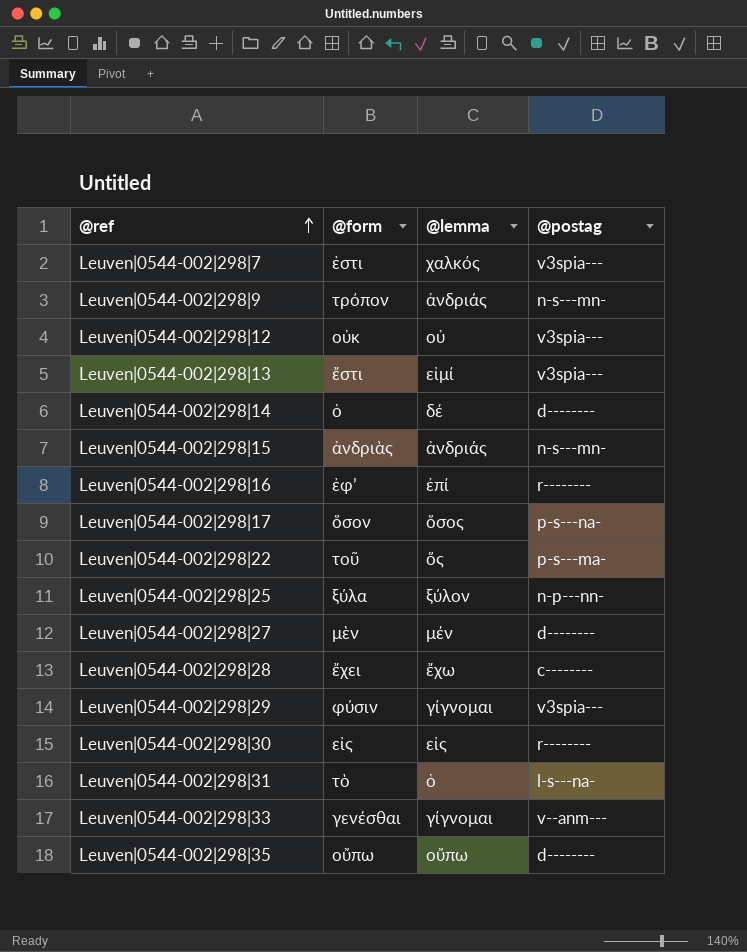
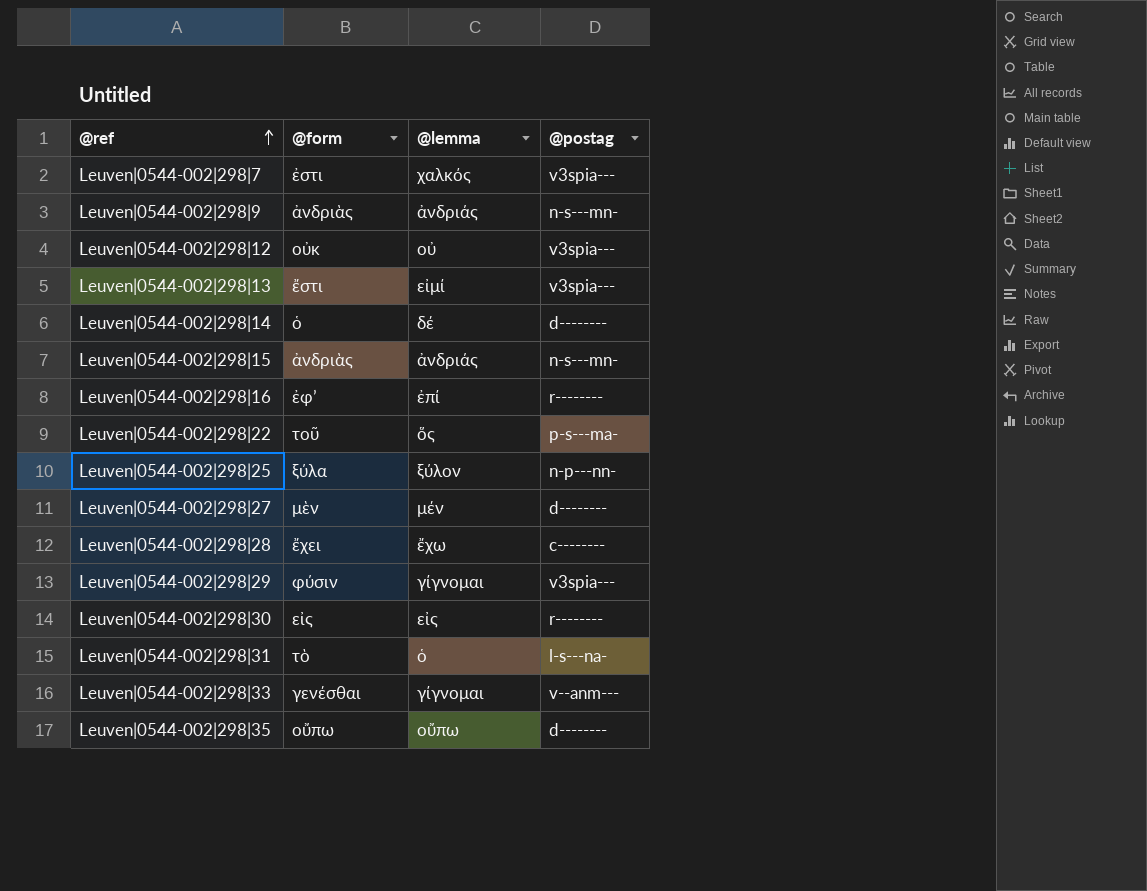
row Leuven|0544-002|298|17: ὅσον | ὅσος | p-s---na- -> none
Leuven|0544-002|298|9 | @form: τρόπον -> ἀνδριὰς

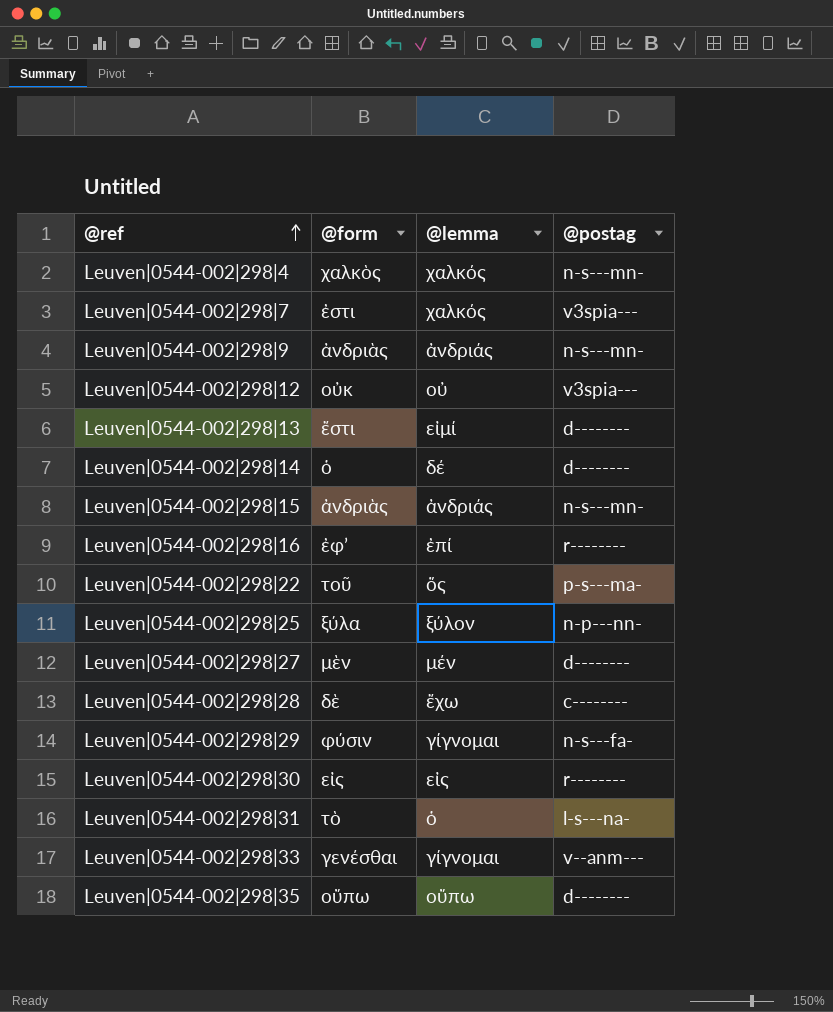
row Leuven|0544-002|298|4: none -> χαλκὸς | χαλκός | n-s---mn-
Leuven|0544-002|298|13 | @postag: v3spia--- -> d--------
Leuven|0544-002|298|28 | @form: ἔχει -> δὲ
Leuven|0544-002|298|29 | @postag: v3spia--- -> n-s---fa-

